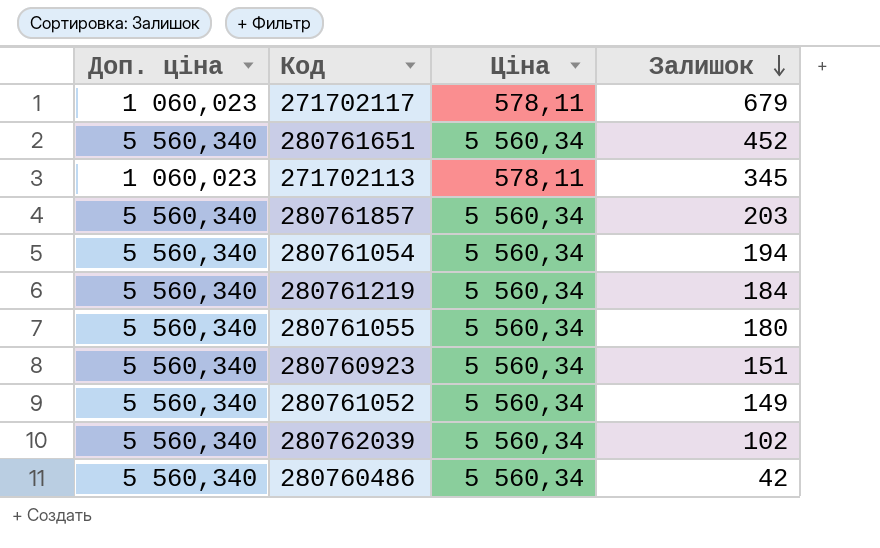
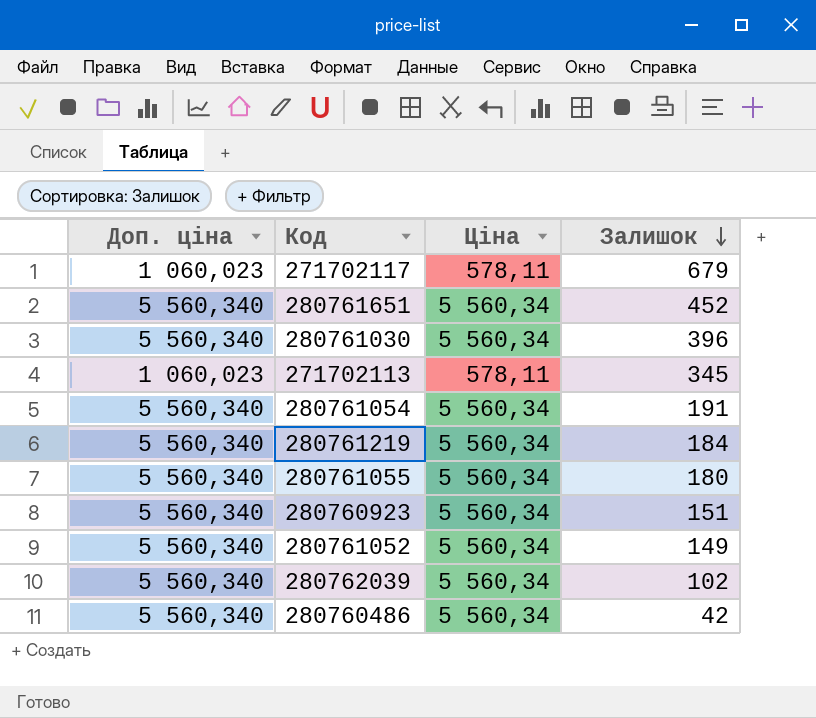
row 280761857: 5 560,340 | 5 560,34 | 203 -> none
row 280761030: none -> 5 560,340 | 5 560,34 | 396
280761054 | Залишок: 194 -> 191

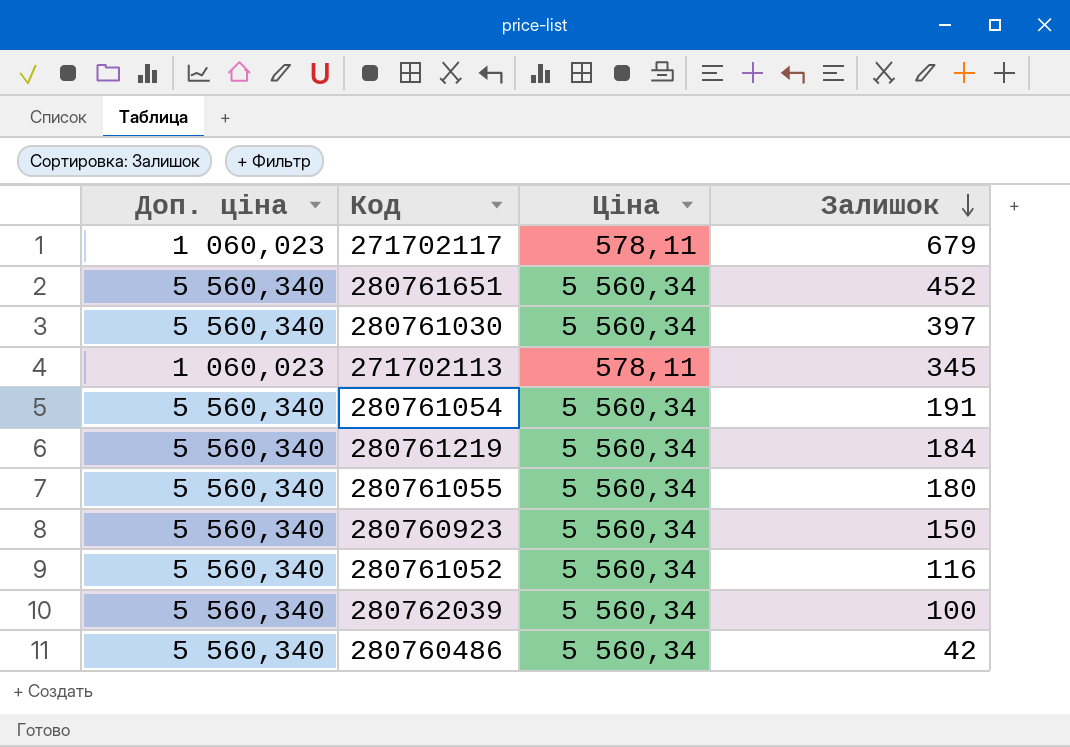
280761030 | Залишок: 396 -> 397
280760923 | Залишок: 151 -> 150
280761052 | Залишок: 149 -> 116
280762039 | Залишок: 102 -> 100

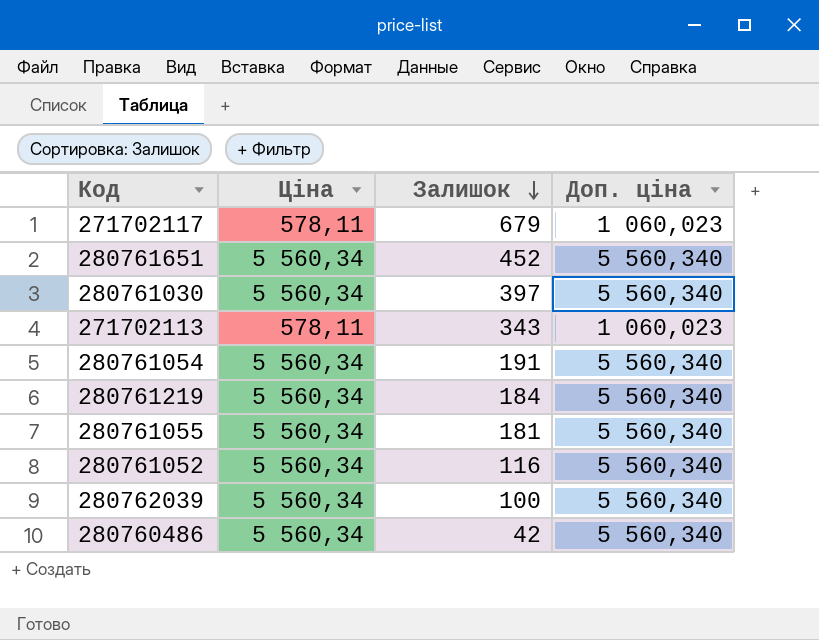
column Доп. ціна | position: 1 -> 4
row 280760923: 5 560,340 | 5 560,34 | 150 -> none
271702113 | Залишок: 345 -> 343
280761055 | Залишок: 180 -> 181

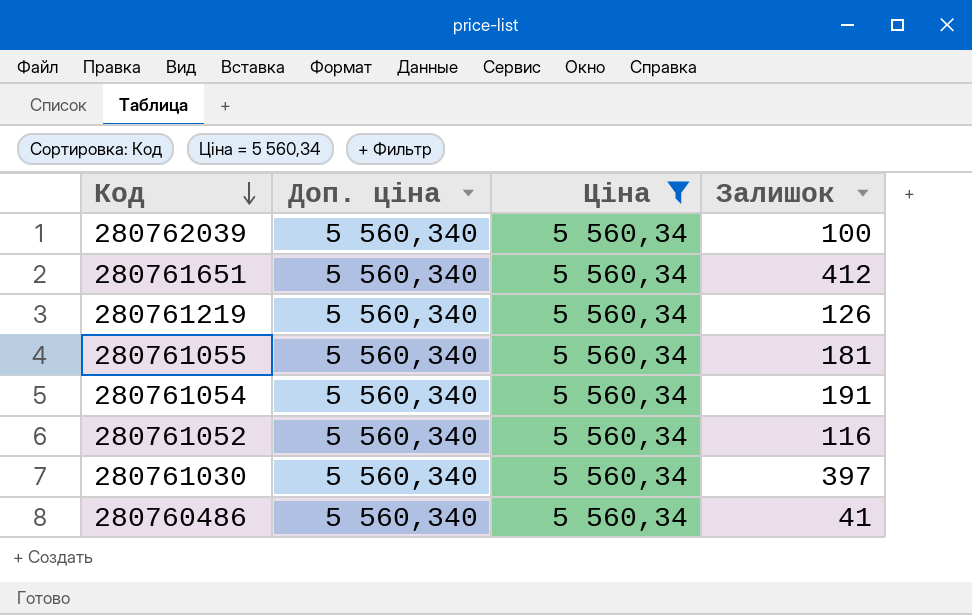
filter: none -> Ціна = 5 560,34
row order: Залишок descending -> Код descending
column Доп. ціна | position: 4 -> 2
280761651 | Залишок: 452 -> 412
280761219 | Залишок: 184 -> 126
280760486 | Залишок: 42 -> 41

